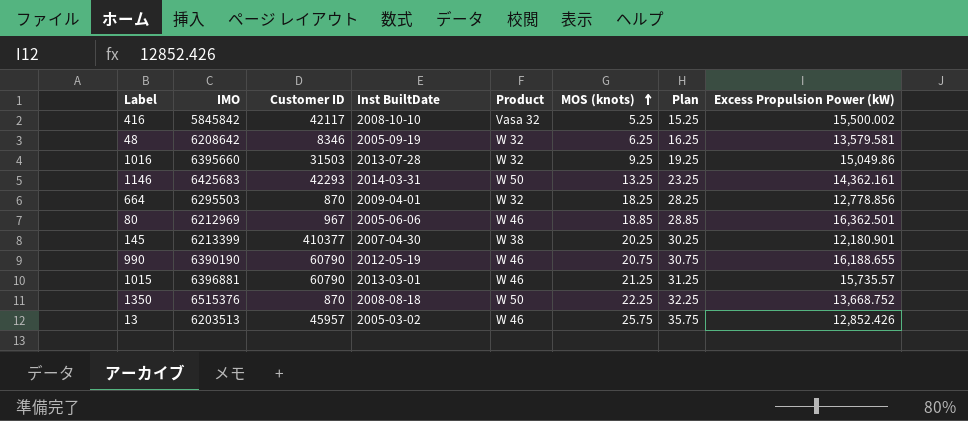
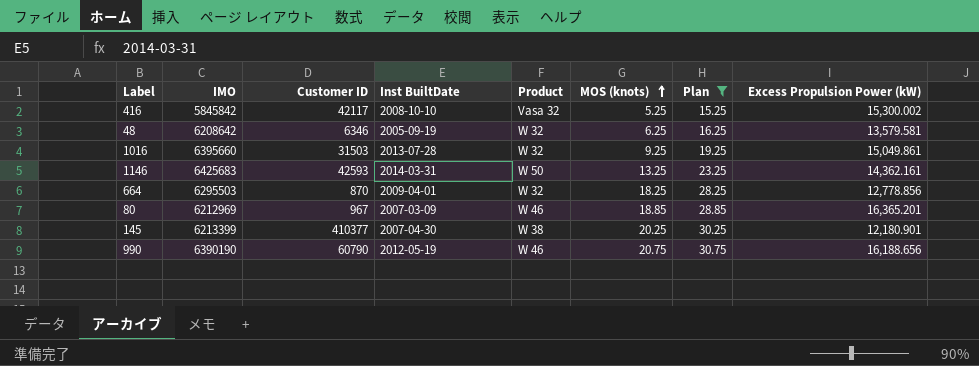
filter: none -> Plan <= 30.75
416 | Excess Propulsion Power (kW): 15,500.002 -> 15,300.002
48 | Customer ID: 8346 -> 6346
1016 | Excess Propulsion Power (kW): 15,049.86 -> 15,049.861
1146 | Customer ID: 42293 -> 42593
80 | Inst BuiltDate: 2005-06-06 -> 2007-03-09
80 | Excess Propulsion Power (kW): 16,362.501 -> 16,365.201
990 | Excess Propulsion Power (kW): 16,188.655 -> 16,188.656

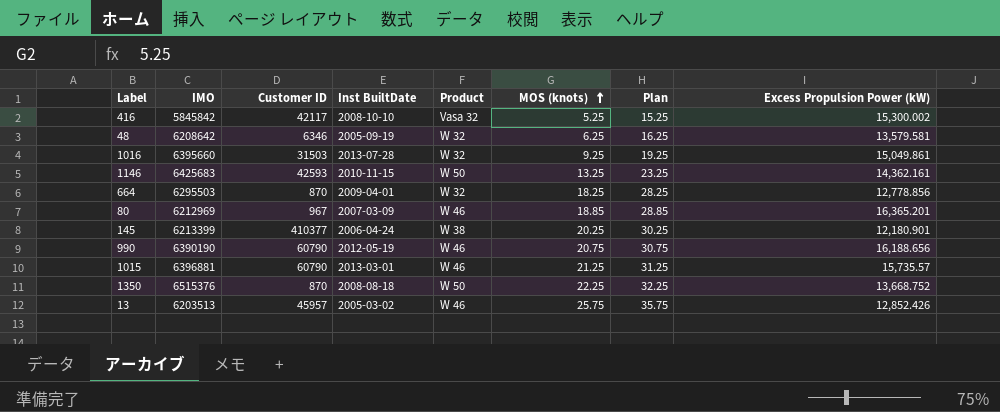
filter: Plan <= 30.75 -> none
1146 | Inst BuiltDate: 2014-03-31 -> 2010-11-15
145 | Inst BuiltDate: 2007-04-30 -> 2006-04-24

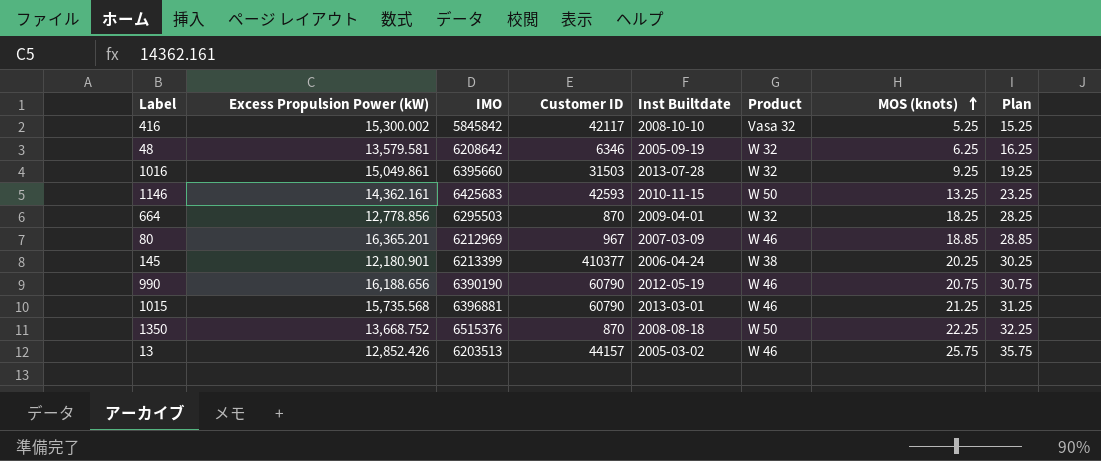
column Excess Propulsion Power (kW) | position: 8 -> 2
column name: Inst BuiltDate -> Inst Builtdate
1015 | Excess Propulsion Power (kW): 15,735.57 -> 15,735.568
13 | Customer ID: 45957 -> 44157

